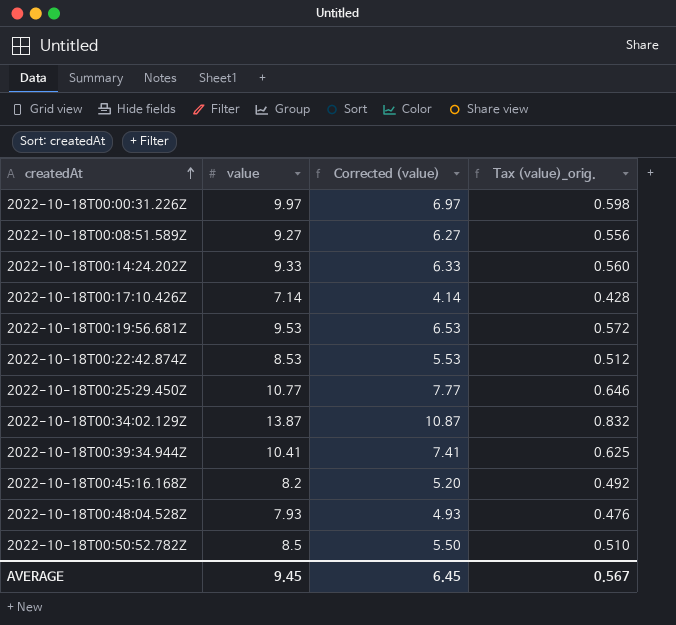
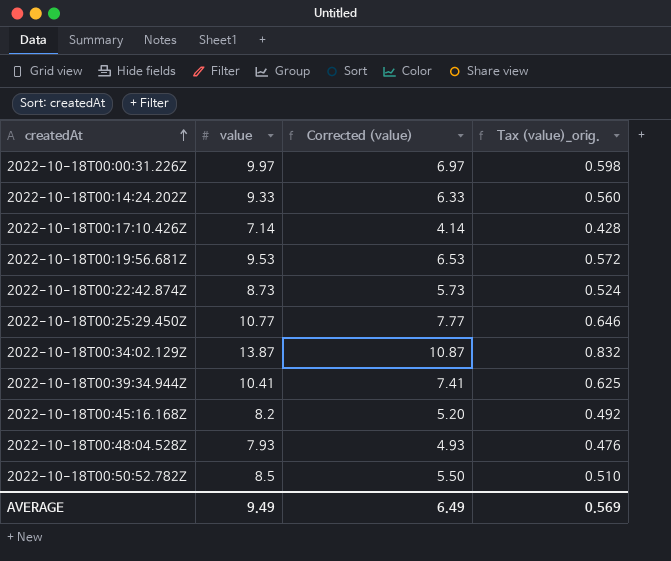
row 2022-10-18T00:08:51.589Z: 9.27 | 6.27 | 0.556 -> none
2022-10-18T00:22:42.874Z | value: 8.53 -> 8.73
2022-10-18T00:22:42.874Z | Corrected (value): 5.53 -> 5.73
2022-10-18T00:22:42.874Z | Tax (value)_orig.: 0.512 -> 0.524
AVERAGE | value: 9.45 -> 9.49
AVERAGE | Corrected (value): 6.45 -> 6.49
AVERAGE | Tax (value)_orig.: 0.567 -> 0.569

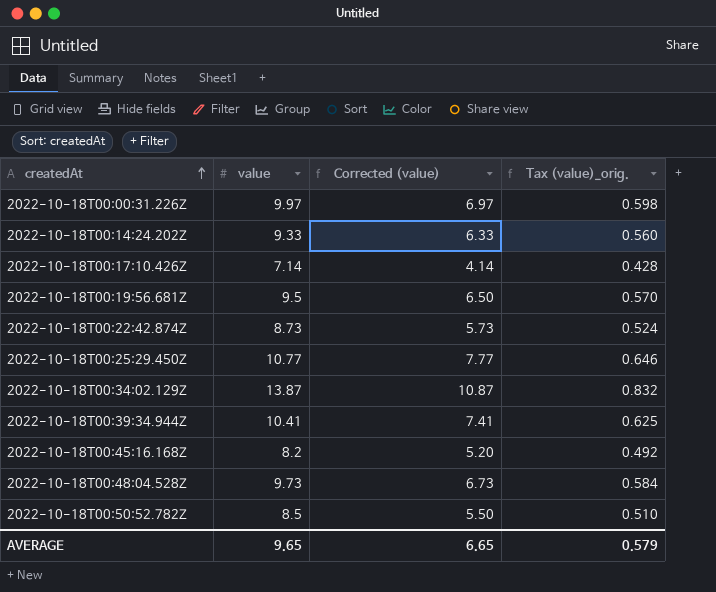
2022-10-18T00:19:56.681Z | value: 9.53 -> 9.5
2022-10-18T00:19:56.681Z | Corrected (value): 6.53 -> 6.50
2022-10-18T00:19:56.681Z | Tax (value)_orig.: 0.572 -> 0.570
2022-10-18T00:48:04.528Z | value: 7.93 -> 9.73
2022-10-18T00:48:04.528Z | Corrected (value): 4.93 -> 6.73
2022-10-18T00:48:04.528Z | Tax (value)_orig.: 0.476 -> 0.584
AVERAGE | value: 9.49 -> 9.65
AVERAGE | Corrected (value): 6.49 -> 6.65
AVERAGE | Tax (value)_orig.: 0.569 -> 0.579

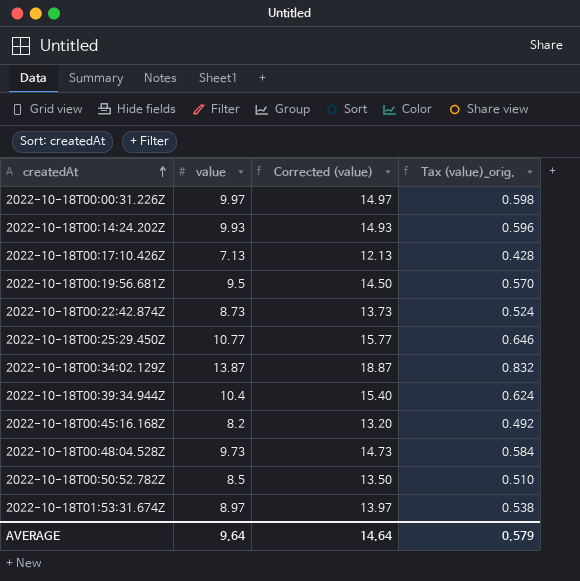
column Corrected (value) | formula: [value] - 3 -> [value] + 5
2022-10-18T00:14:24.202Z | value: 9.33 -> 9.93
2022-10-18T00:14:24.202Z | Tax (value)_orig.: 0.560 -> 0.596
2022-10-18T00:17:10.426Z | value: 7.14 -> 7.13
2022-10-18T00:39:34.944Z | value: 10.41 -> 10.4
2022-10-18T00:39:34.944Z | Tax (value)_orig.: 0.625 -> 0.624
row 2022-10-18T01:53:31.674Z: none -> 8.97 | 13.97 | 0.538
AVERAGE | value: 9.65 -> 9.64
AVERAGE | Corrected (value): 6.65 -> 14.64

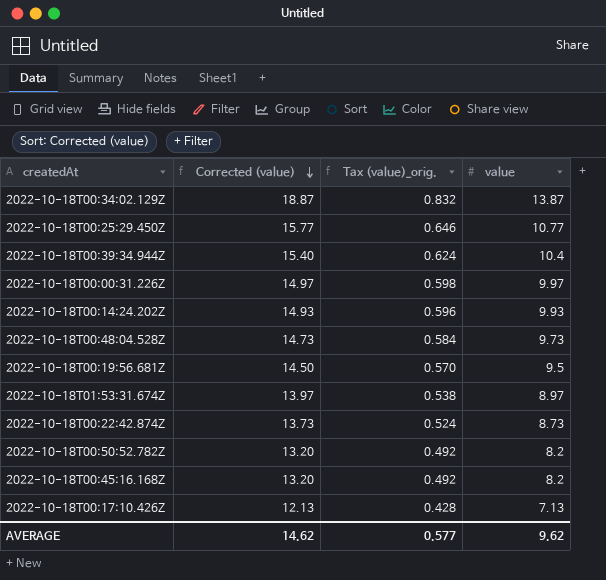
row order: createdAt ascending -> Corrected (value) descending
column value | position: 2 -> 4
2022-10-18T00:50:52.782Z | Corrected (value): 13.50 -> 13.20
2022-10-18T00:50:52.782Z | Tax (value)_orig.: 0.510 -> 0.492
2022-10-18T00:50:52.782Z | value: 8.5 -> 8.2
AVERAGE | Corrected (value): 14.64 -> 14.62
AVERAGE | Tax (value)_orig.: 0.579 -> 0.577
AVERAGE | value: 9.64 -> 9.62

